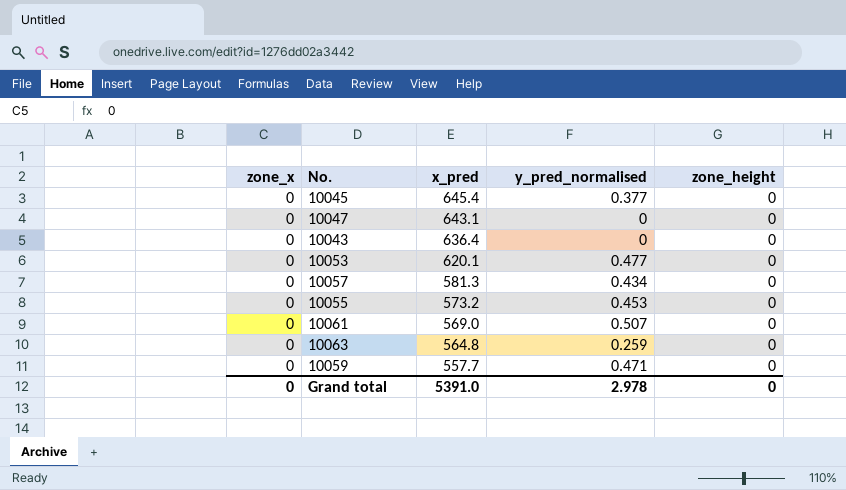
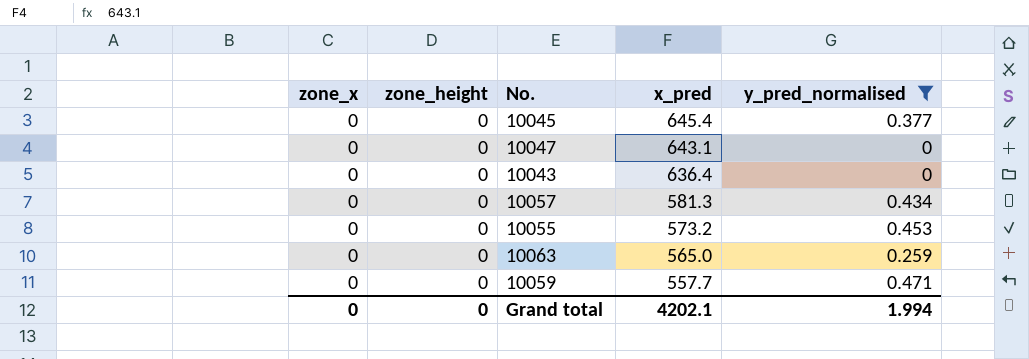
filter: none -> y_pred_normalised <= 0.471
column zone_height | position: 5 -> 2
10063 | x_pred: 564.8 -> 565.0
Grand total | x_pred: 5391.0 -> 4202.1
Grand total | y_pred_normalised: 2.978 -> 1.994

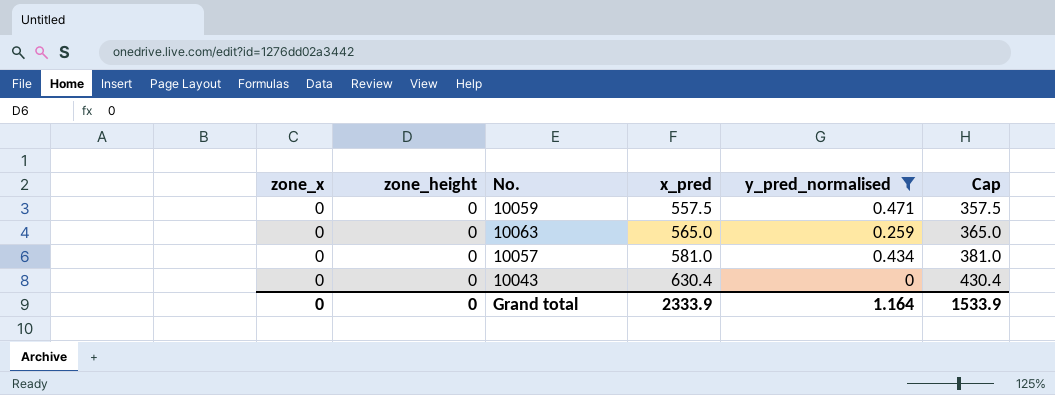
row order: x_pred descending -> x_pred ascending
column Cap | formula: none -> [x_pred] - 200
row 10045: 0 | 0 | 645.4 | 0.377 -> none
row 10047: 0 | 0 | 643.1 | 0 -> none
row 10055: 0 | 0 | 573.2 | 0.453 -> none
10059 | x_pred: 557.7 -> 557.5
10057 | x_pred: 581.3 -> 581.0
10043 | x_pred: 636.4 -> 630.4
Grand total | x_pred: 4202.1 -> 2333.9
Grand total | y_pred_normalised: 1.994 -> 1.164

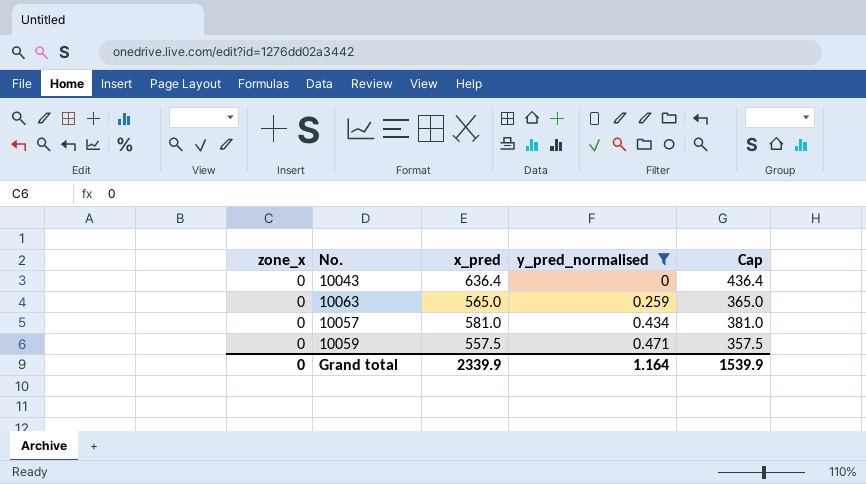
row order: x_pred ascending -> y_pred_normalised ascending
column zone_height | position: 2 -> none
10043 | x_pred: 630.4 -> 636.4
10043 | Cap: 430.4 -> 436.4
Grand total | x_pred: 2333.9 -> 2339.9
Grand total | Cap: 1533.9 -> 1539.9

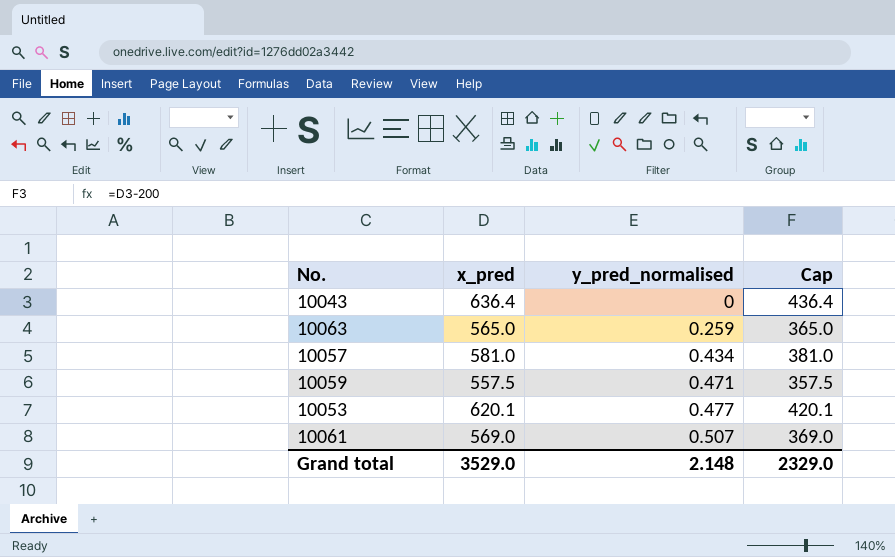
filter: y_pred_normalised <= 0.471 -> none
column zone_x | position: 1 -> none
Grand total | x_pred: 2339.9 -> 3529.0
Grand total | y_pred_normalised: 1.164 -> 2.148
Grand total | Cap: 1539.9 -> 2329.0

